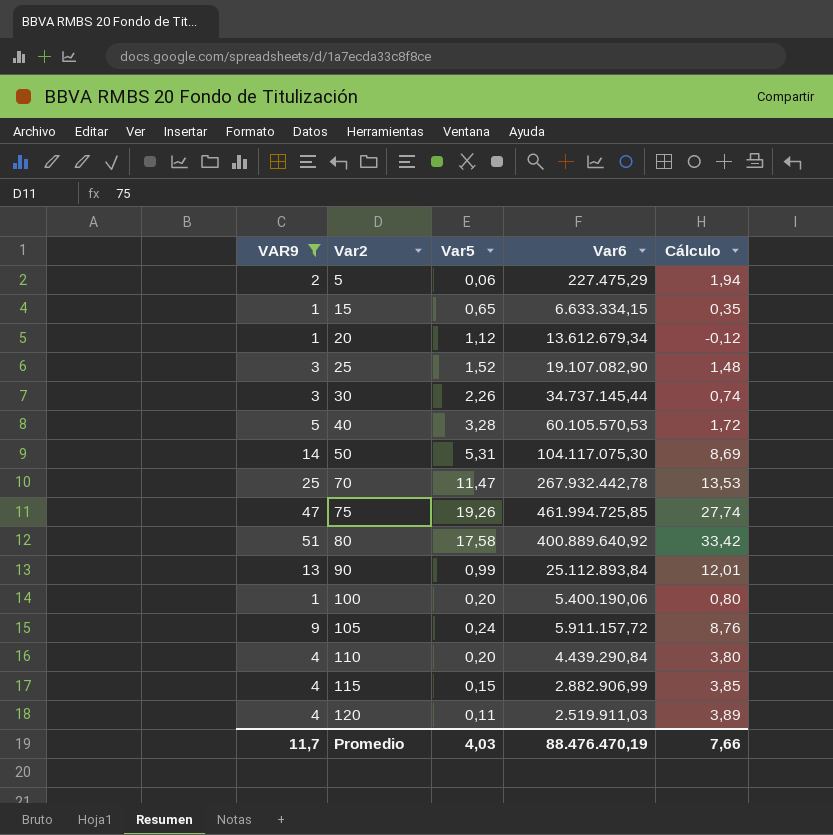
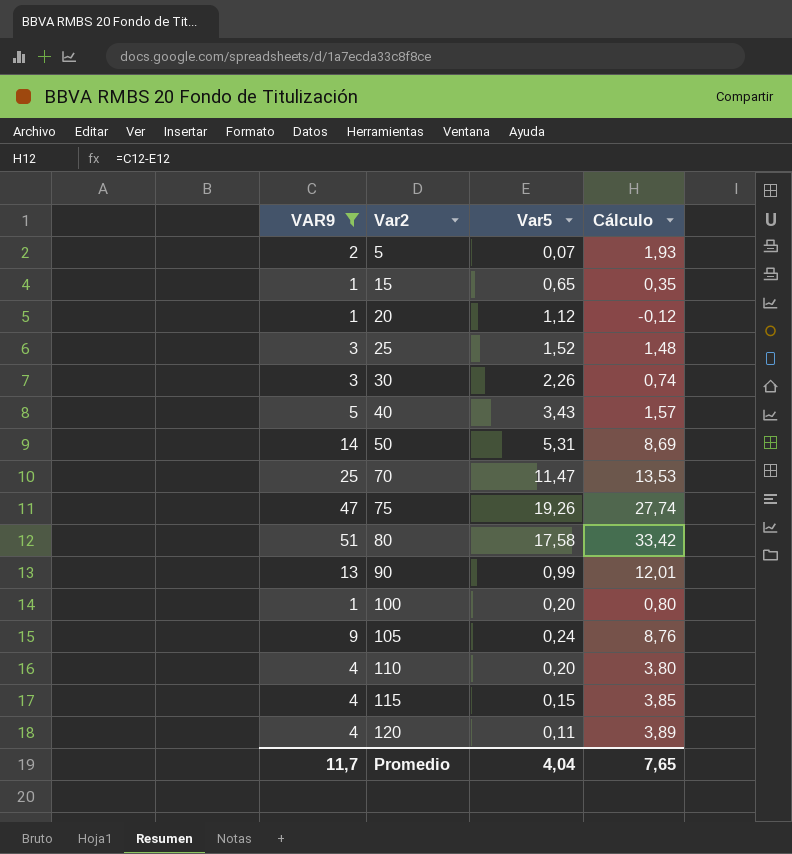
column Var6 | position: 4 -> none
5 | Var5: 0,06 -> 0,07
5 | Cálculo: 1,94 -> 1,93
40 | Var5: 3,28 -> 3,43
40 | Cálculo: 1,72 -> 1,57
Promedio | Var5: 4,03 -> 4,04
Promedio | Cálculo: 7,66 -> 7,65

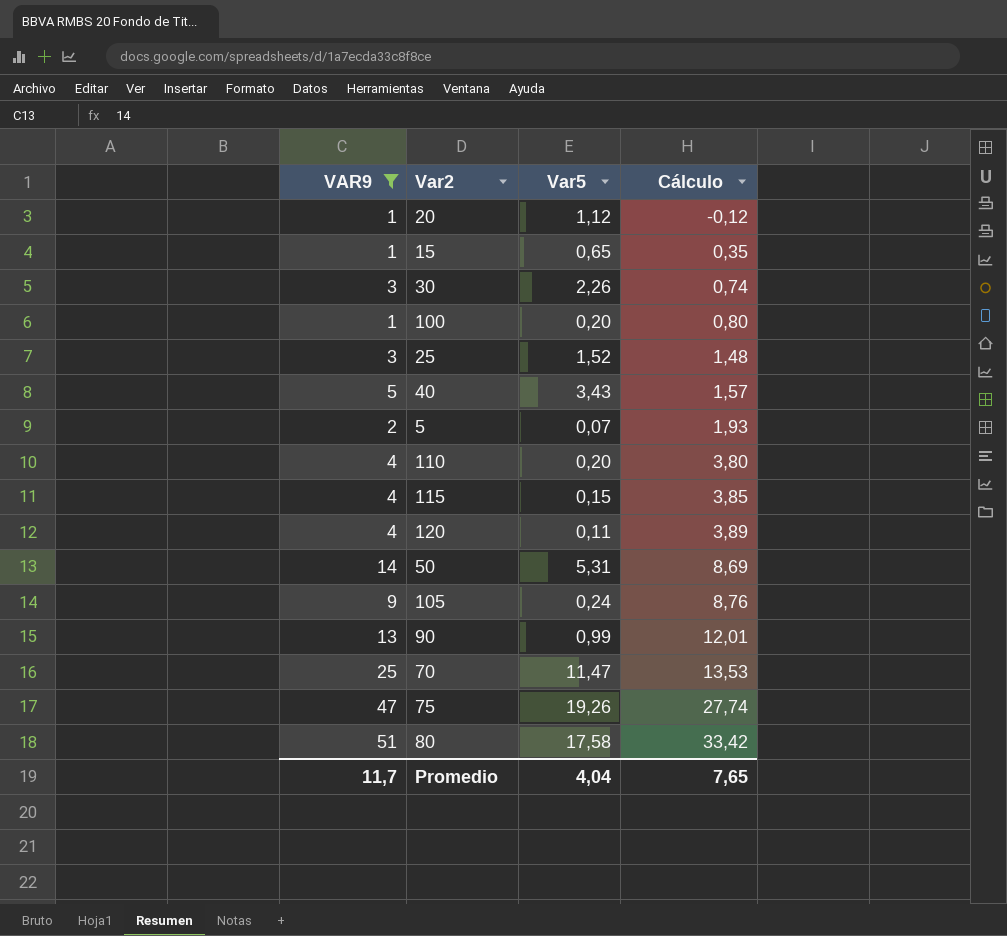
row order: Var2 ascending -> Cálculo ascending

